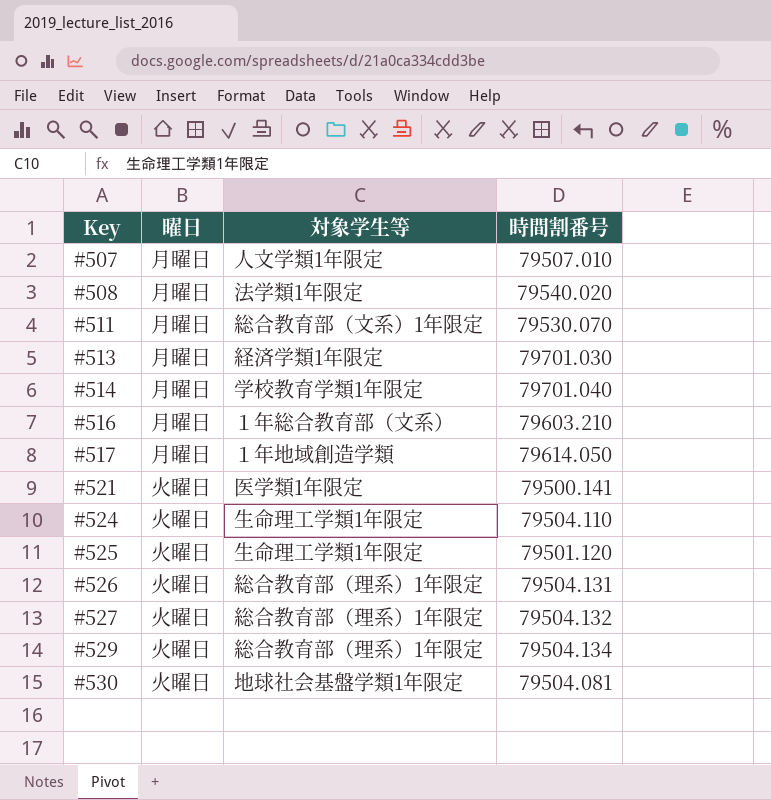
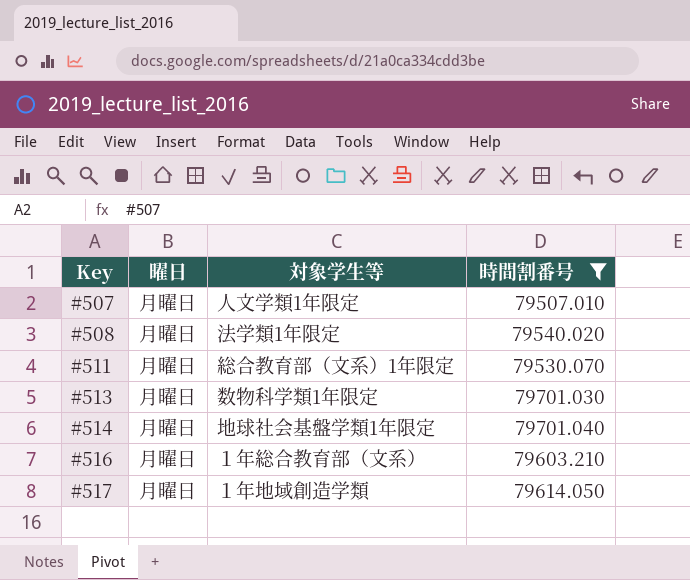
filter: none -> 時間割番号 >= 79507.010
#513 | 対象学生等: 経済学類1年限定 -> 数物科学類1年限定
#514 | 対象学生等: 学校教育学類1年限定 -> 地球社会基盤学類1年限定

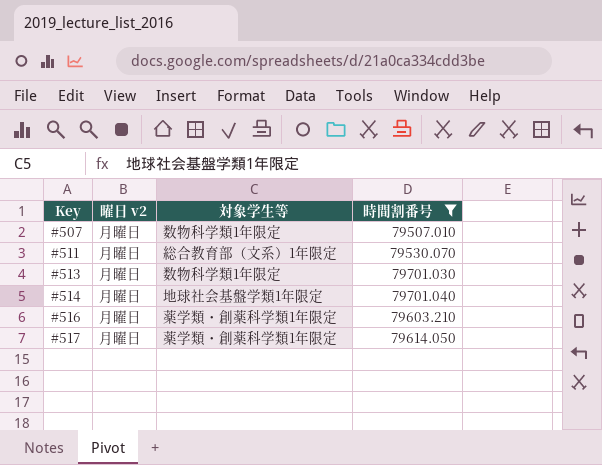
column name: 曜日 -> 曜日 v2
row #508: 月曜日 | 法学類1年限定 | 79540.020 -> none
#507 | 対象学生等: 人文学類1年限定 -> 数物科学類1年限定
#516 | 対象学生等: １年総合教育部（文系） -> 薬学類・創薬科学類1年限定
#517 | 対象学生等: １年地域創造学類 -> 薬学類・創薬科学類1年限定

